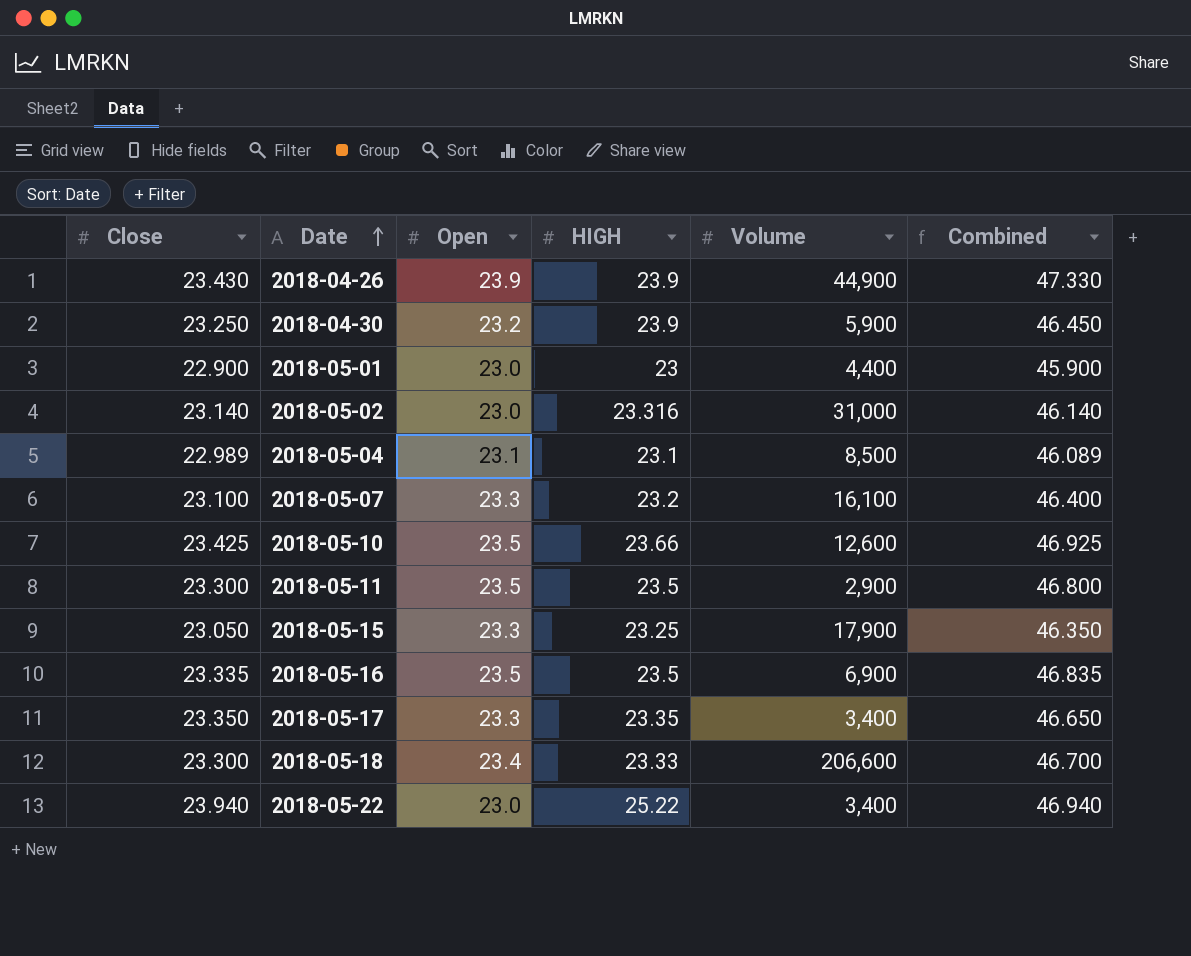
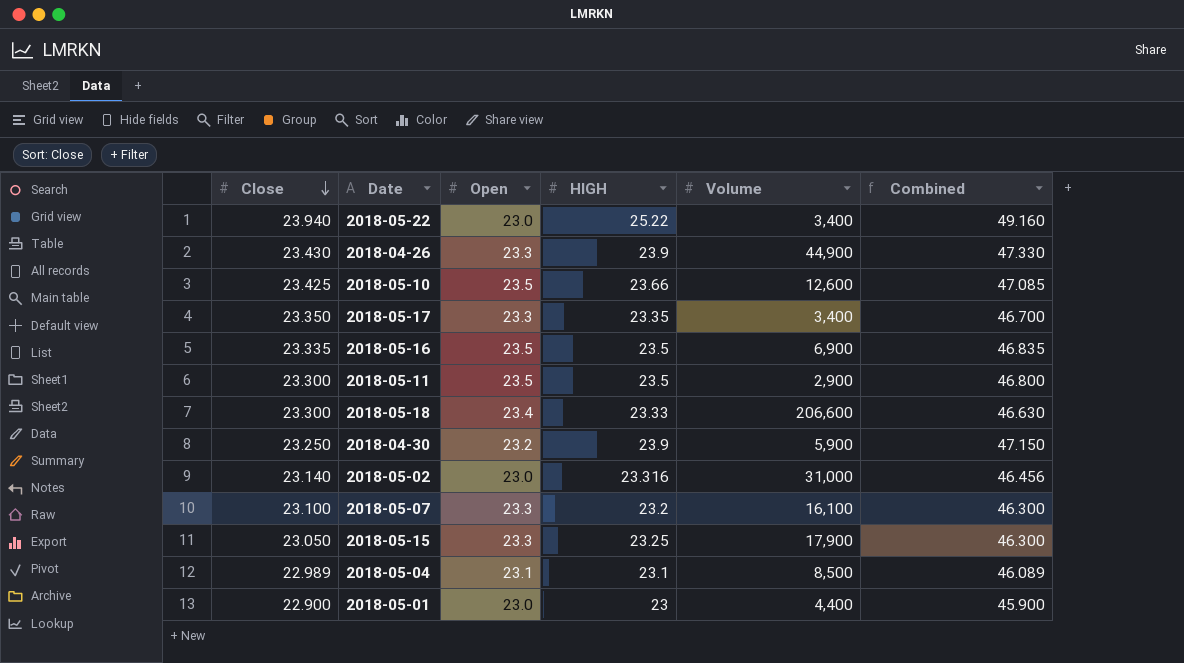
row order: Date ascending -> Close descending
column Combined | formula: [Close] + [Open] -> [Close] + [HIGH]
2018-04-26 | Open: 23.9 -> 23.3

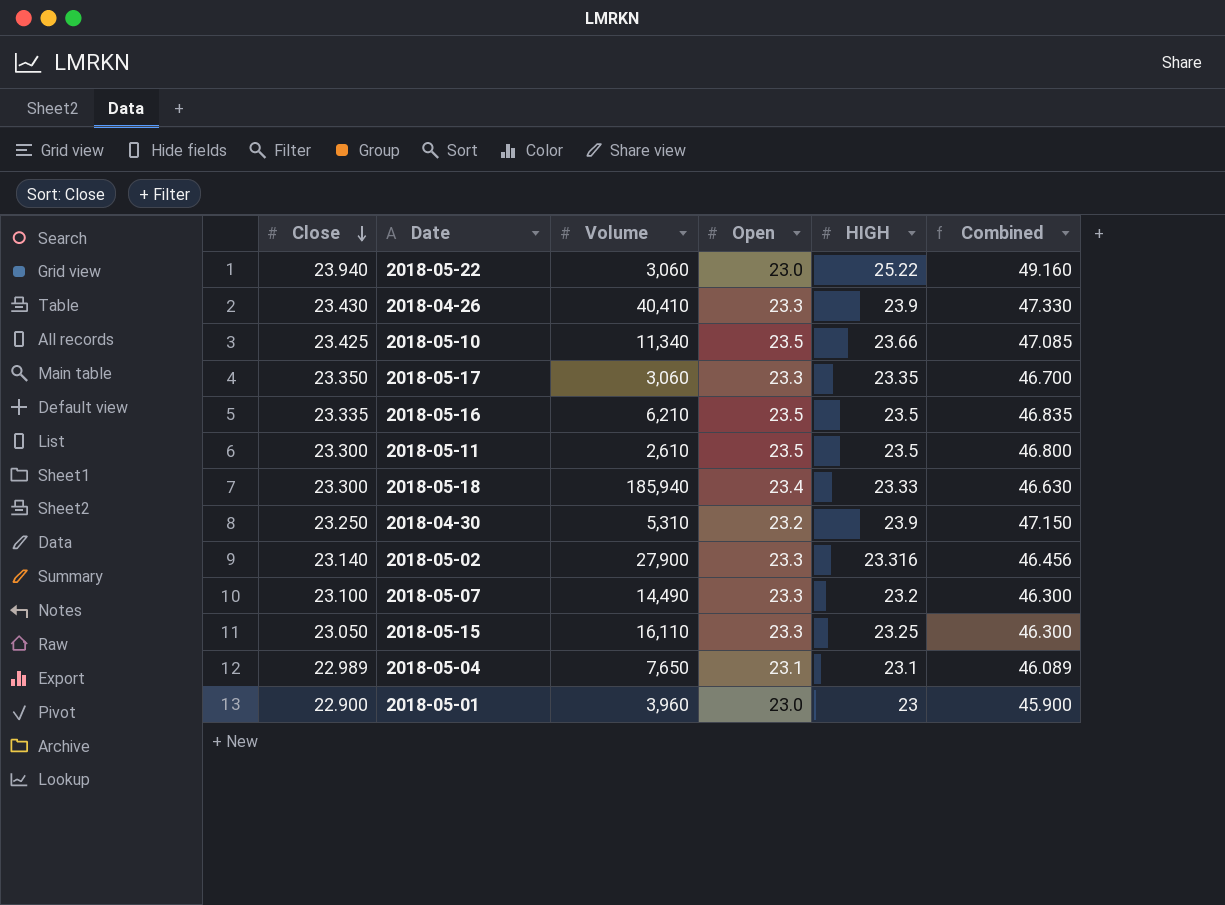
column Volume | position: 5 -> 3
2018-05-22 | Volume: 3,400 -> 3,060
2018-04-26 | Volume: 44,900 -> 40,410
2018-05-10 | Volume: 12,600 -> 11,340
2018-05-17 | Volume: 3,400 -> 3,060
2018-05-16 | Volume: 6,900 -> 6,210
2018-05-11 | Volume: 2,900 -> 2,610
2018-05-18 | Volume: 206,600 -> 185,940
2018-04-30 | Volume: 5,900 -> 5,310
2018-05-02 | Volume: 31,000 -> 27,900
2018-05-02 | Open: 23.0 -> 23.3
2018-05-07 | Volume: 16,100 -> 14,490
2018-05-15 | Volume: 17,900 -> 16,110
2018-05-04 | Volume: 8,500 -> 7,650
2018-05-01 | Volume: 4,400 -> 3,960

